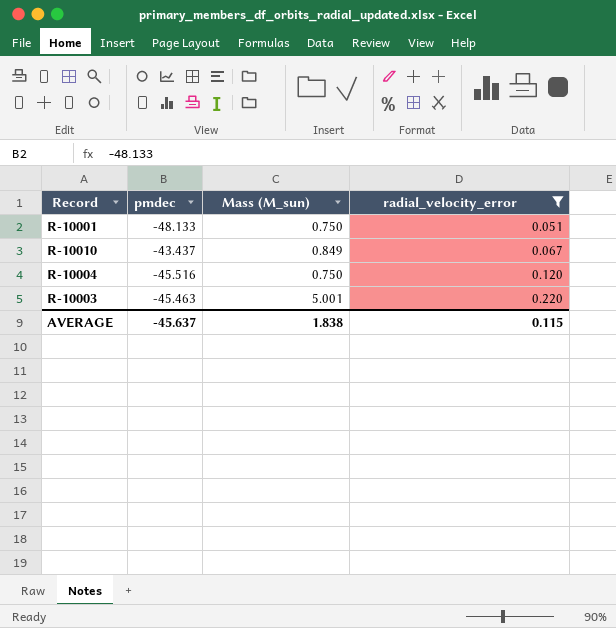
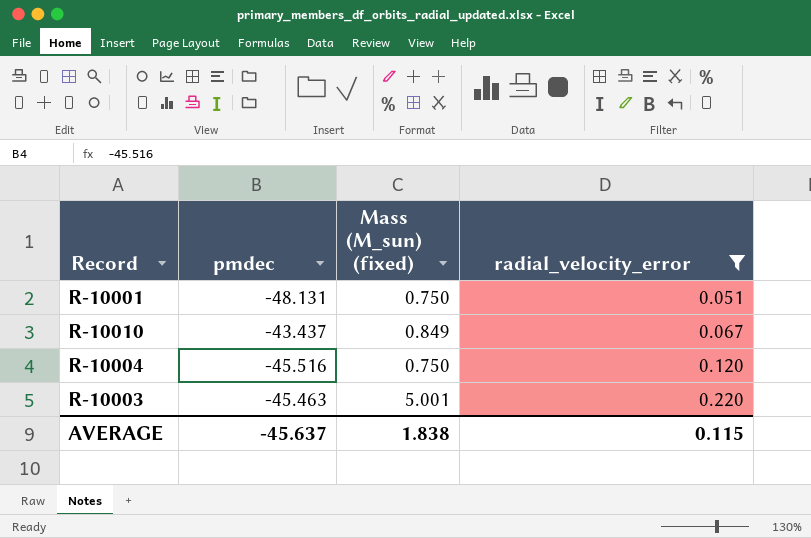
column name: Mass (M_sun) -> Mass (M_sun) (fixed)
R-10001 | pmdec: -48.133 -> -48.131

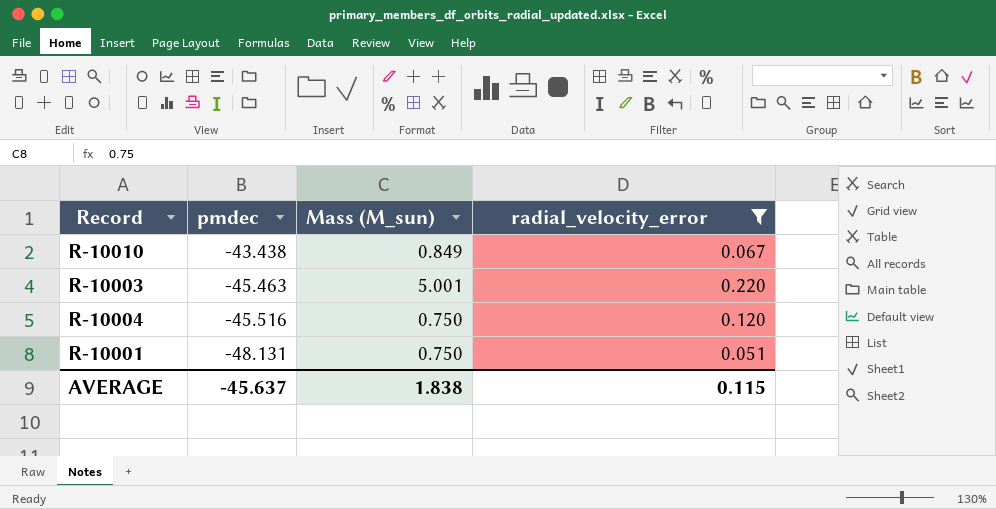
row order: radial_velocity_error ascending -> pmdec descending
column name: Mass (M_sun) (fixed) -> Mass (M_sun)
R-10010 | pmdec: -43.437 -> -43.438

